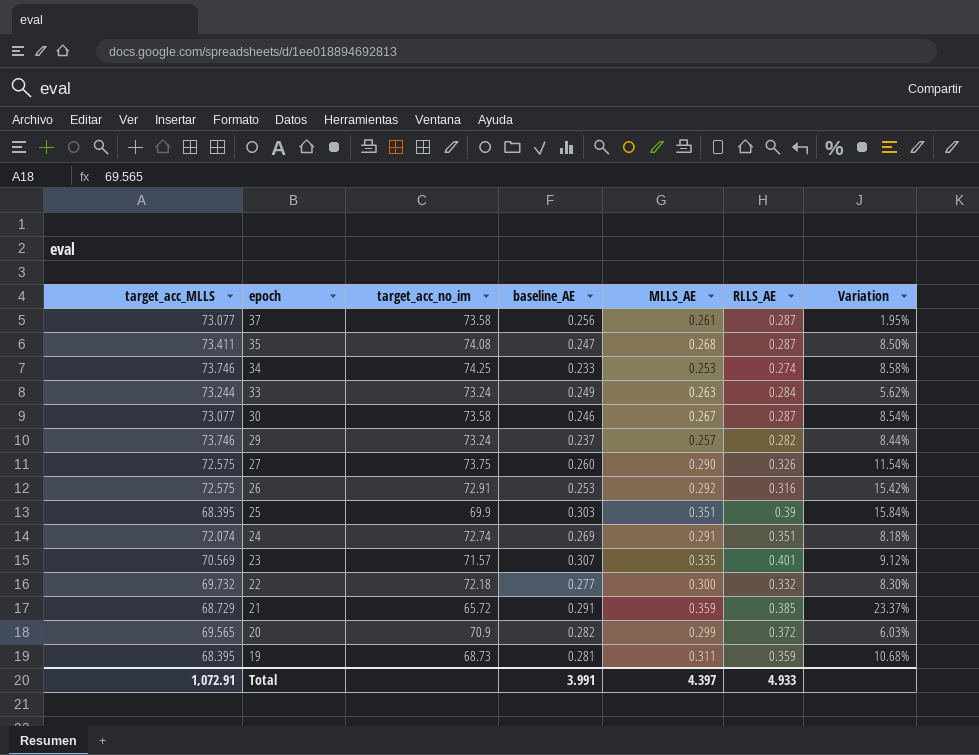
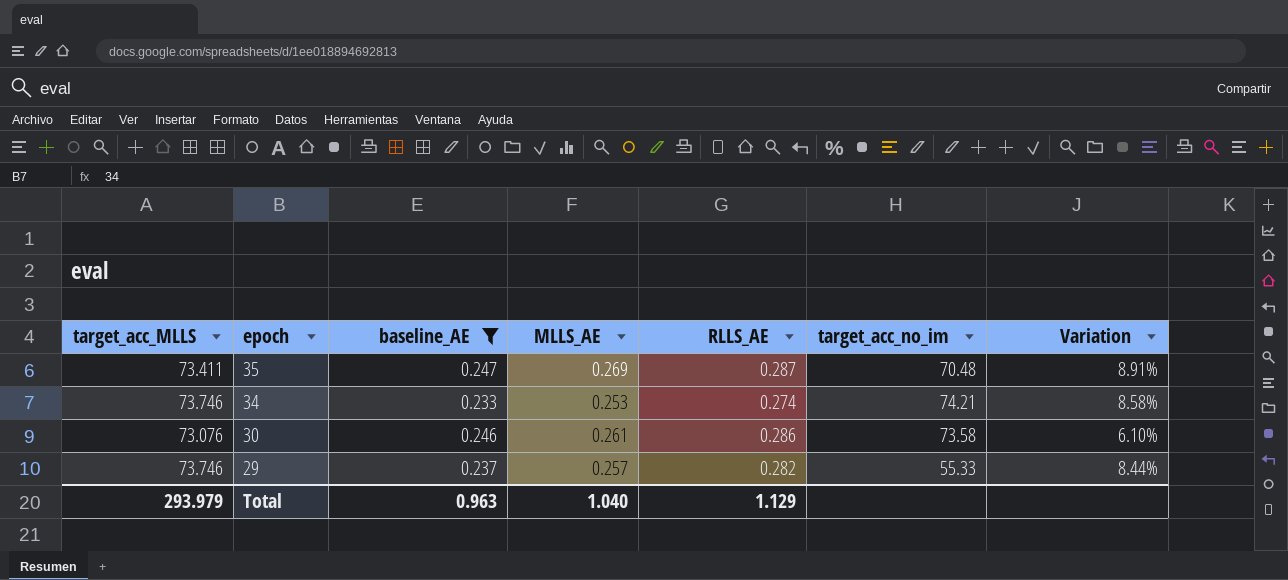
filter: none -> baseline_AE <= 0.247
column target_acc_no_im | position: 3 -> 6
35 | MLLS_AE: 0.268 -> 0.269
35 | target_acc_no_im: 74.08 -> 70.48
35 | Variation: 8.50% -> 8.91%
34 | target_acc_no_im: 74.25 -> 74.21
30 | target_acc_MLLS: 73.077 -> 73.076
30 | MLLS_AE: 0.267 -> 0.261
30 | RLLS_AE: 0.287 -> 0.286
30 | Variation: 8.54% -> 6.10%
29 | target_acc_no_im: 73.24 -> 55.33
Total | target_acc_MLLS: 1,072.91 -> 293.979
Total | baseline_AE: 3.991 -> 0.963
Total | MLLS_AE: 4.397 -> 1.040
Total | RLLS_AE: 4.933 -> 1.129

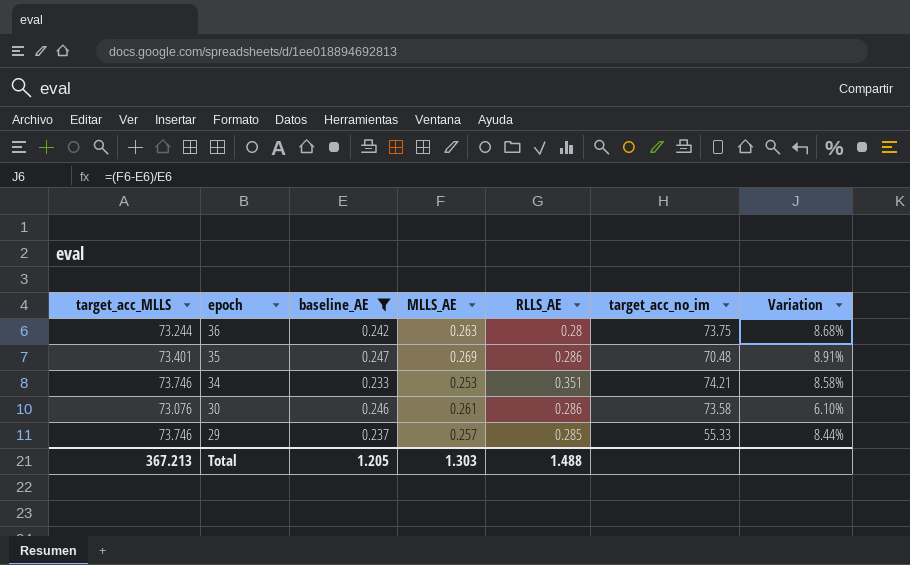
row 36: none -> 73.244 | 0.242 | 0.263 | 0.28 | 73.75 | 8.68%
35 | target_acc_MLLS: 73.411 -> 73.401
35 | RLLS_AE: 0.287 -> 0.286
34 | RLLS_AE: 0.274 -> 0.351
29 | RLLS_AE: 0.282 -> 0.285
Total | target_acc_MLLS: 293.979 -> 367.213
Total | baseline_AE: 0.963 -> 1.205
Total | MLLS_AE: 1.040 -> 1.303
Total | RLLS_AE: 1.129 -> 1.488

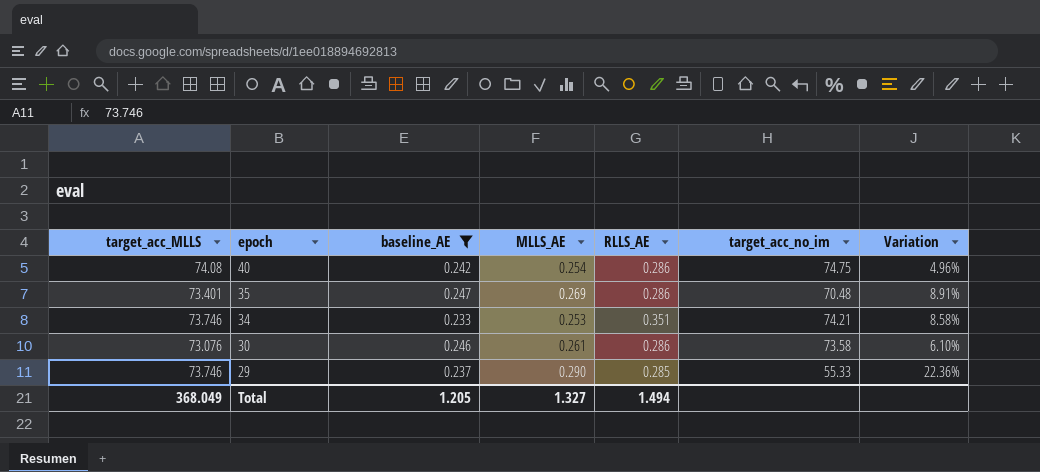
row 36: 73.244 | 0.242 | 0.263 | 0.28 | 73.75 | 8.68% -> none
row 40: none -> 74.08 | 0.242 | 0.254 | 0.286 | 74.75 | 4.96%
29 | MLLS_AE: 0.257 -> 0.290
29 | Variation: 8.44% -> 22.36%
Total | target_acc_MLLS: 367.213 -> 368.049
Total | MLLS_AE: 1.303 -> 1.327
Total | RLLS_AE: 1.488 -> 1.494

